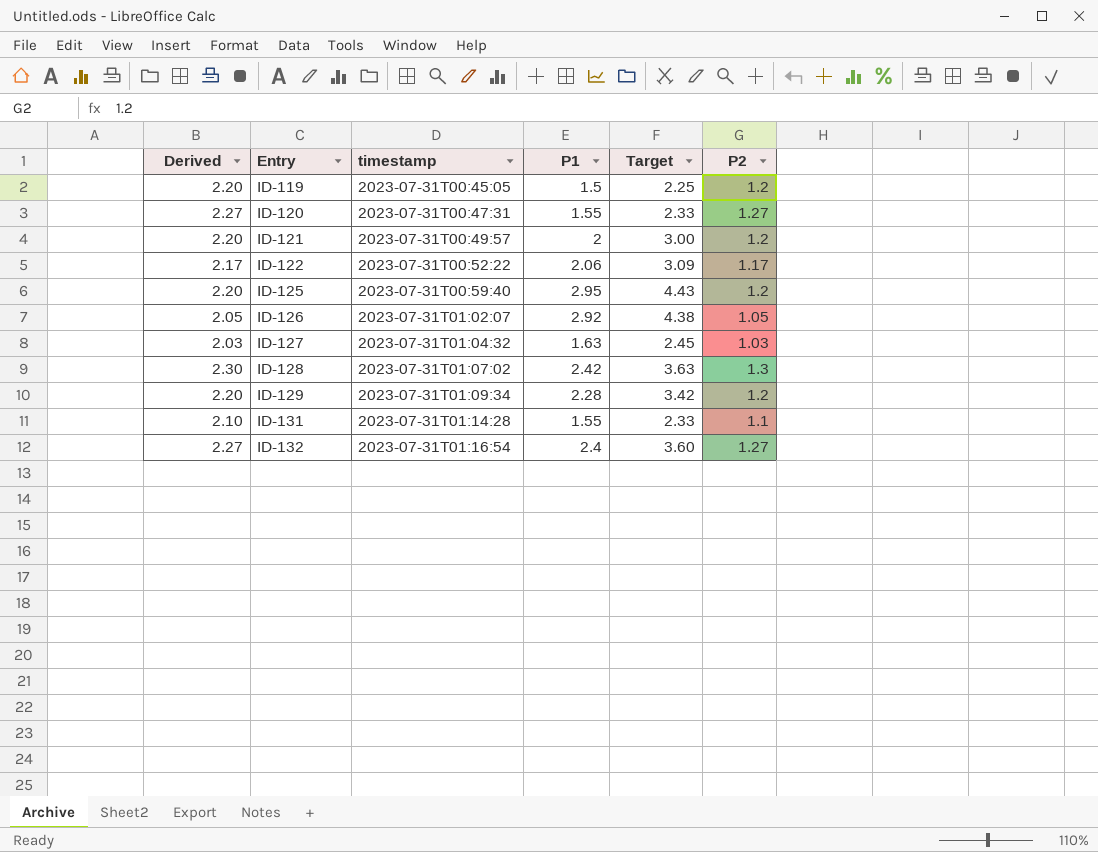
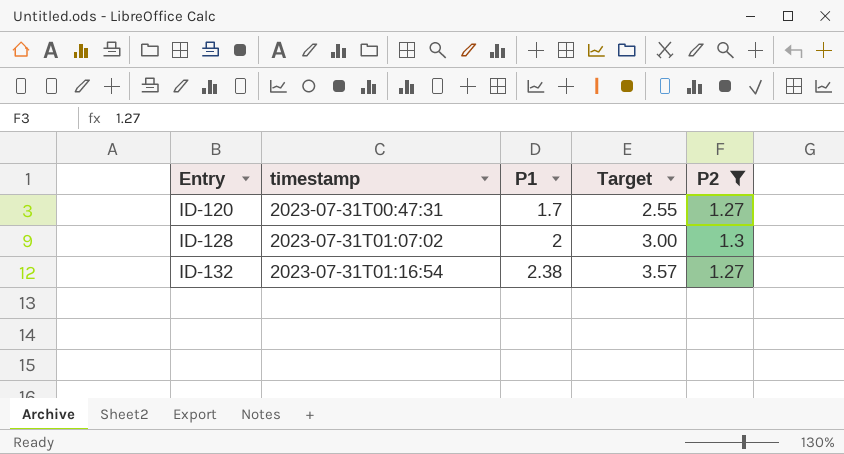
filter: none -> P2 >= 1.27
column Derived | formula: [P2] + 1 -> none
ID-120 | P1: 1.55 -> 1.7
ID-120 | Target: 2.33 -> 2.55
ID-128 | P1: 2.42 -> 2
ID-128 | Target: 3.63 -> 3.00
ID-132 | P1: 2.4 -> 2.38
ID-132 | Target: 3.60 -> 3.57

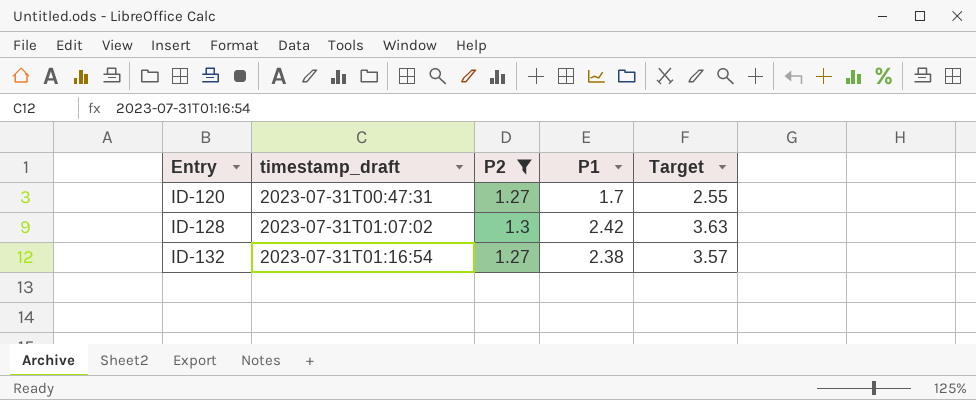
column name: timestamp -> timestamp_draft
column P2 | position: 5 -> 3
ID-128 | P1: 2 -> 2.42
ID-128 | Target: 3.00 -> 3.63

